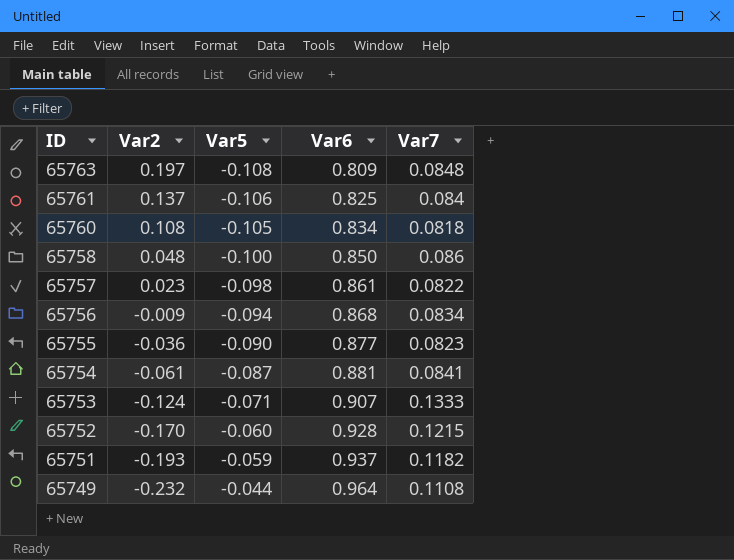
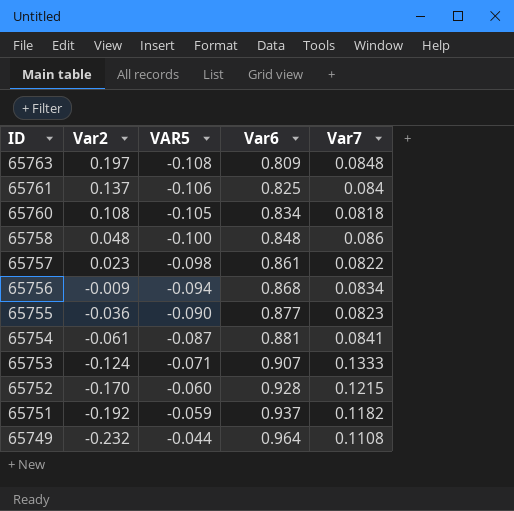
column name: Var5 -> VAR5
65758 | Var6: 0.850 -> 0.848
65751 | Var2: -0.193 -> -0.192

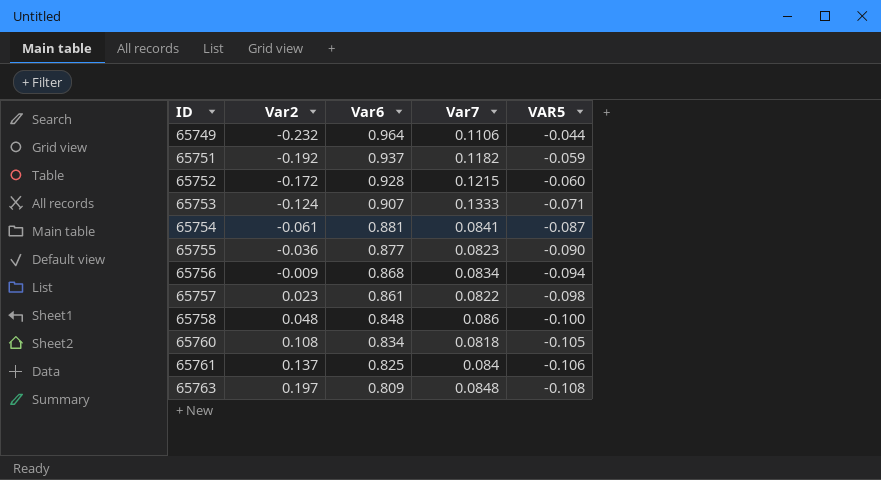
row order: ID descending -> ID ascending
column VAR5 | position: 3 -> 5
65749 | Var7: 0.1108 -> 0.1106
65752 | Var2: -0.170 -> -0.172

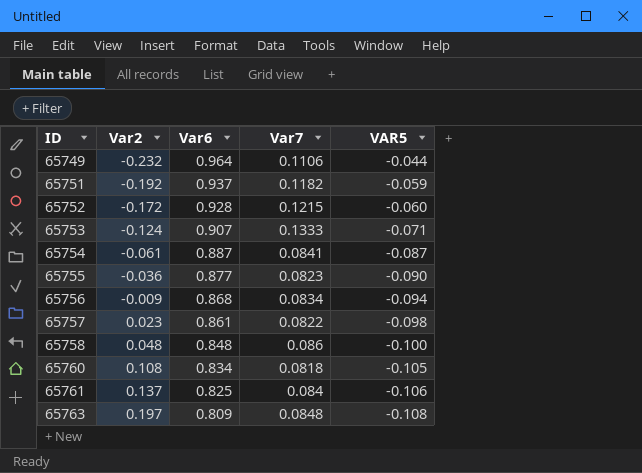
65754 | Var6: 0.881 -> 0.887

